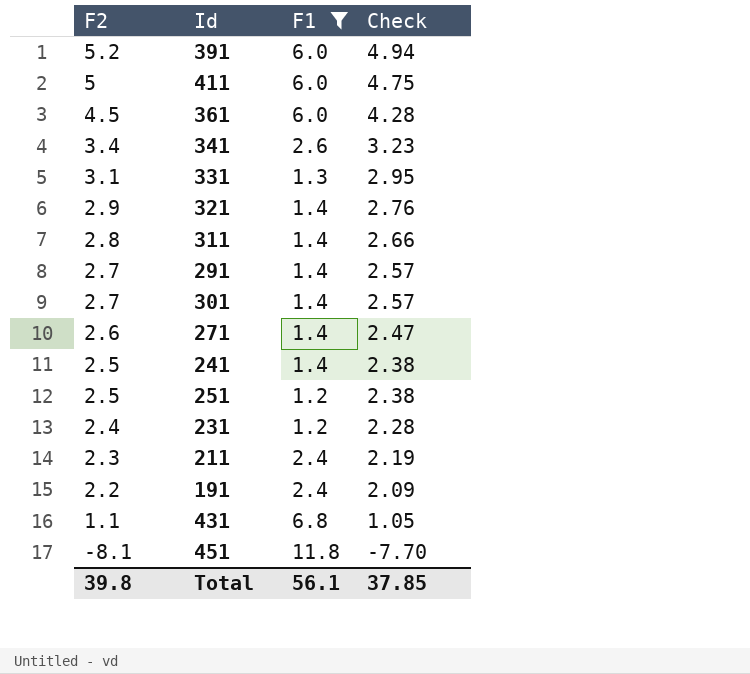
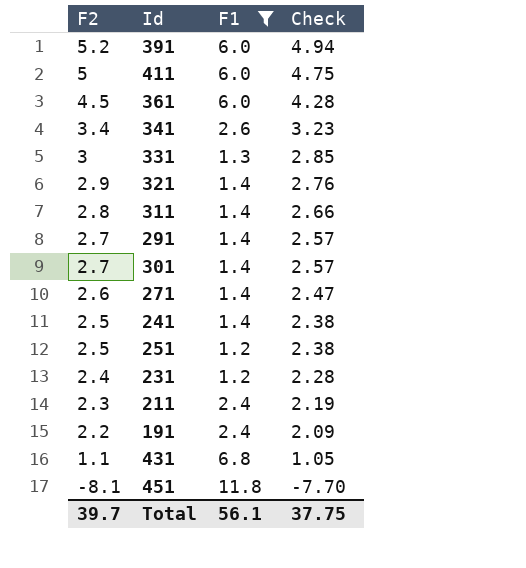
331 | F2: 3.1 -> 3
331 | Check: 2.95 -> 2.85
Total | F2: 39.8 -> 39.7
Total | Check: 37.85 -> 37.75

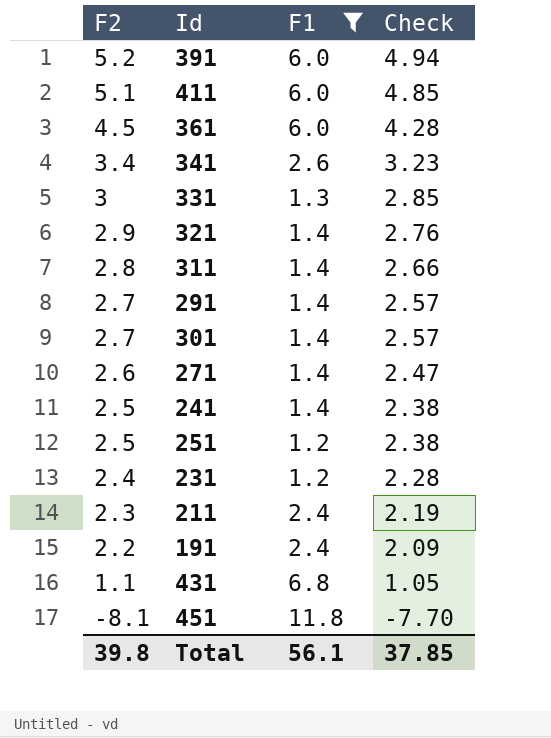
411 | F2: 5 -> 5.1
411 | Check: 4.75 -> 4.85
Total | F2: 39.7 -> 39.8
Total | Check: 37.75 -> 37.85

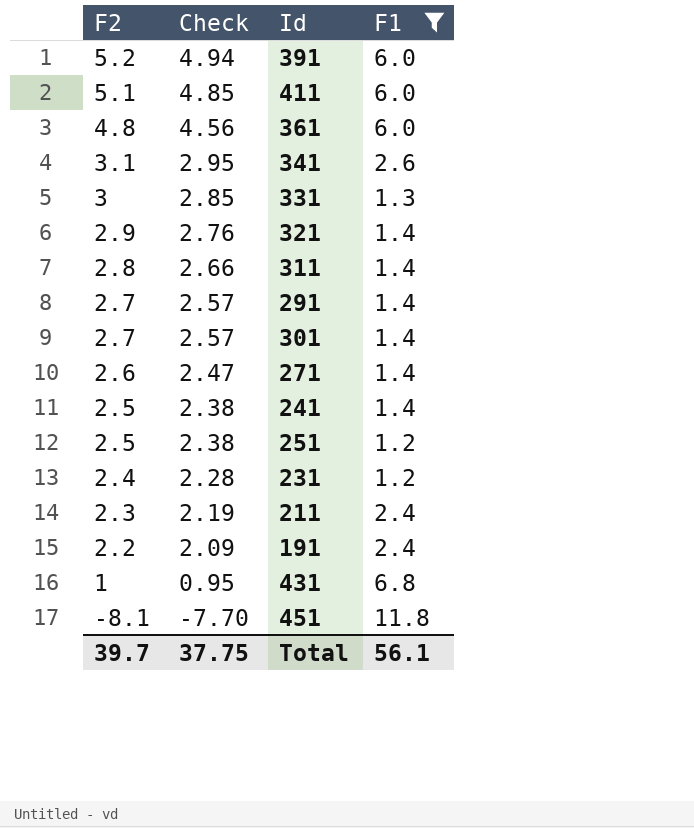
column Check | position: 4 -> 2
361 | F2: 4.5 -> 4.8
361 | Check: 4.28 -> 4.56
341 | F2: 3.4 -> 3.1
341 | Check: 3.23 -> 2.95
431 | F2: 1.1 -> 1
431 | Check: 1.05 -> 0.95
Total | F2: 39.8 -> 39.7
Total | Check: 37.85 -> 37.75

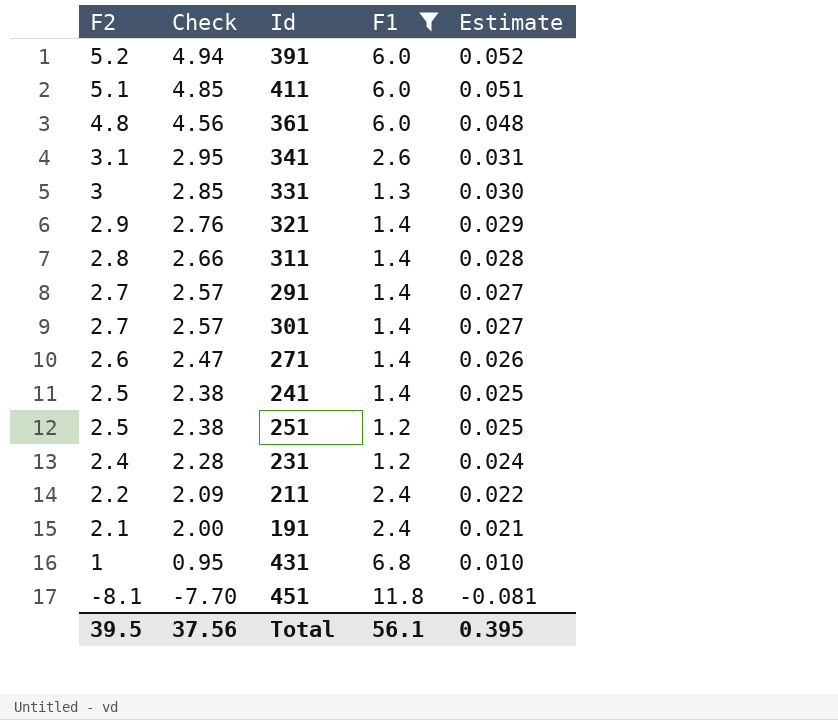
column Estimate | formula: none -> [F2] * 0.01
211 | F2: 2.3 -> 2.2
211 | Check: 2.19 -> 2.09
191 | F2: 2.2 -> 2.1
191 | Check: 2.09 -> 2.00
Total | F2: 39.7 -> 39.5
Total | Check: 37.75 -> 37.56

